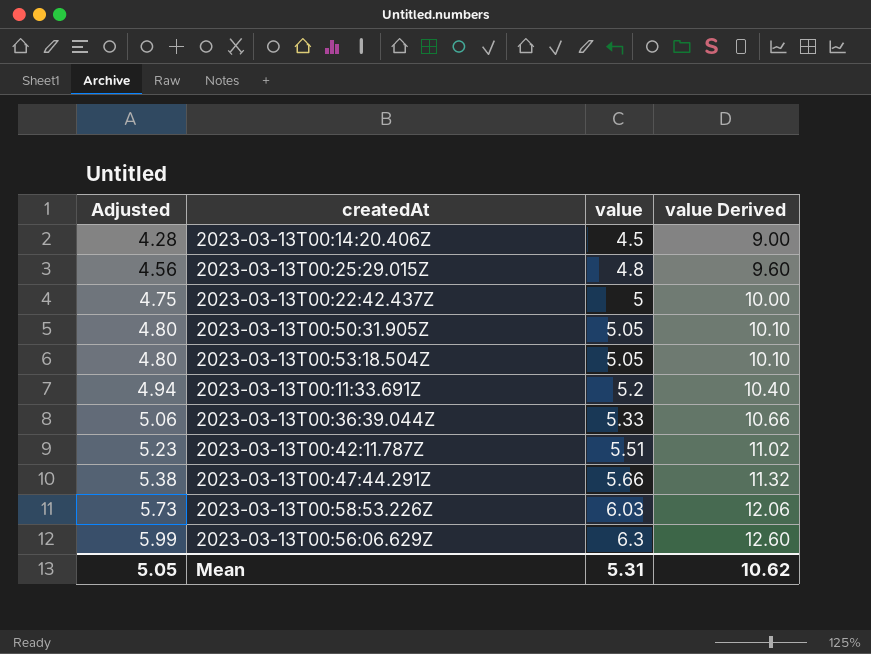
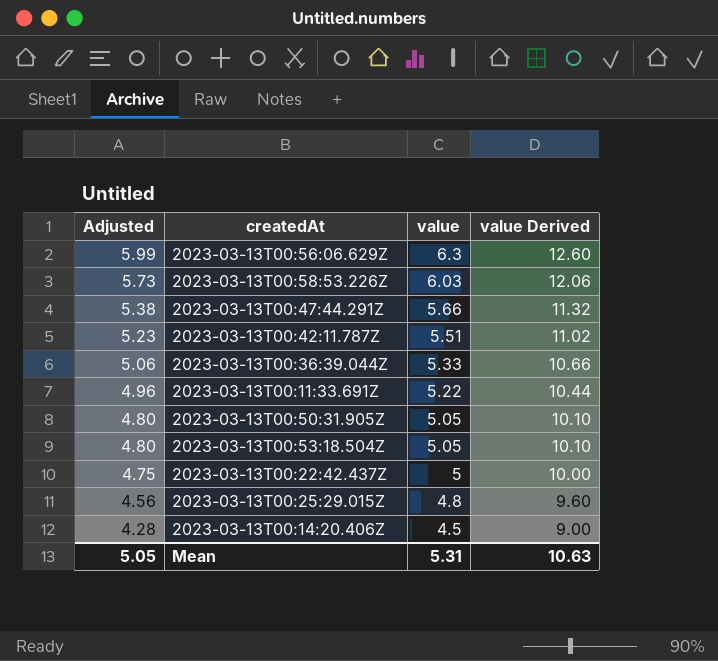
row order: Adjusted ascending -> Adjusted descending
2023-03-13T00:11:33.691Z | Adjusted: 4.94 -> 4.96
2023-03-13T00:11:33.691Z | value: 5.2 -> 5.22
2023-03-13T00:11:33.691Z | value Derived: 10.40 -> 10.44
Mean | value Derived: 10.62 -> 10.63

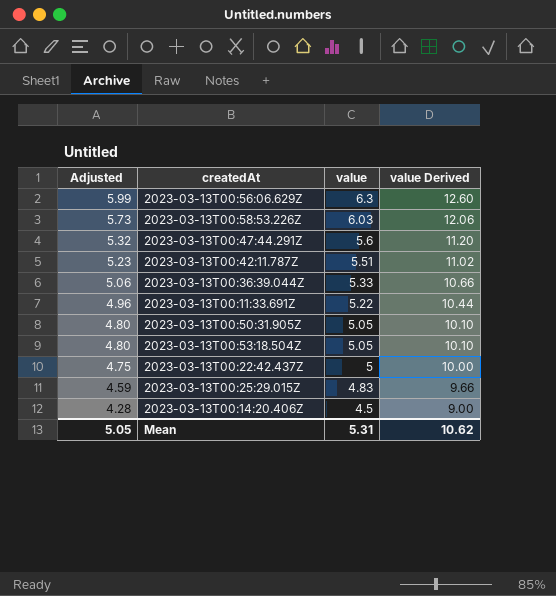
2023-03-13T00:47:44.291Z | Adjusted: 5.38 -> 5.32
2023-03-13T00:47:44.291Z | value: 5.66 -> 5.6
2023-03-13T00:47:44.291Z | value Derived: 11.32 -> 11.20
2023-03-13T00:25:29.015Z | Adjusted: 4.56 -> 4.59
2023-03-13T00:25:29.015Z | value: 4.8 -> 4.83
2023-03-13T00:25:29.015Z | value Derived: 9.60 -> 9.66
Mean | value Derived: 10.63 -> 10.62

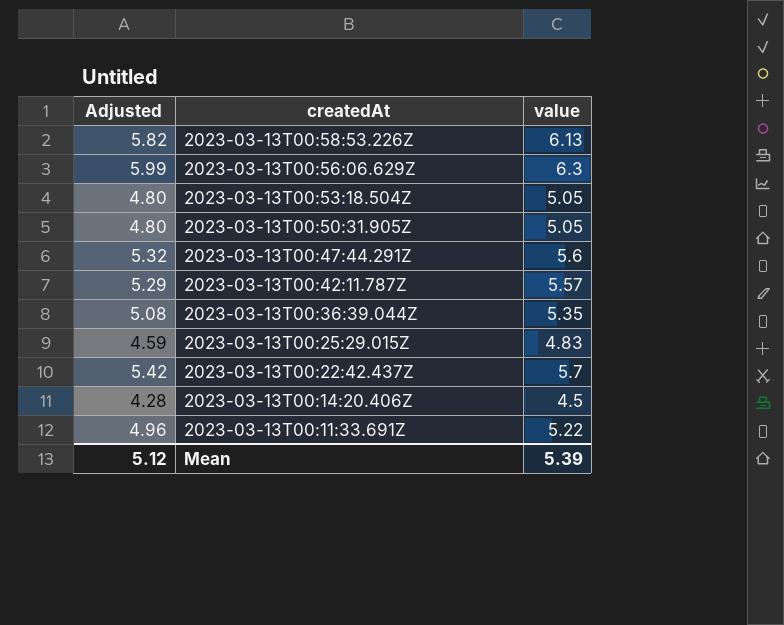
row order: Adjusted descending -> createdAt descending
column value Derived | formula: [value] * 2 -> none
2023-03-13T00:58:53.226Z | Adjusted: 5.73 -> 5.82
2023-03-13T00:58:53.226Z | value: 6.03 -> 6.13
2023-03-13T00:42:11.787Z | Adjusted: 5.23 -> 5.29
2023-03-13T00:42:11.787Z | value: 5.51 -> 5.57
2023-03-13T00:36:39.044Z | Adjusted: 5.06 -> 5.08
2023-03-13T00:36:39.044Z | value: 5.33 -> 5.35
2023-03-13T00:22:42.437Z | Adjusted: 4.75 -> 5.42
2023-03-13T00:22:42.437Z | value: 5 -> 5.7
Mean | Adjusted: 5.05 -> 5.12
Mean | value: 5.31 -> 5.39

